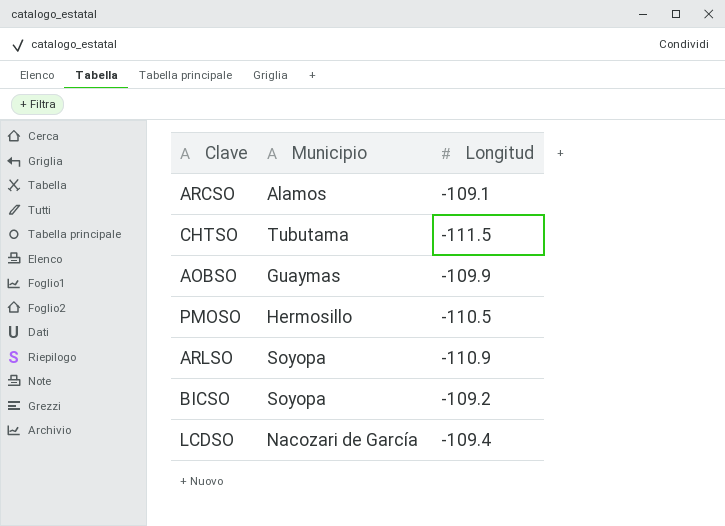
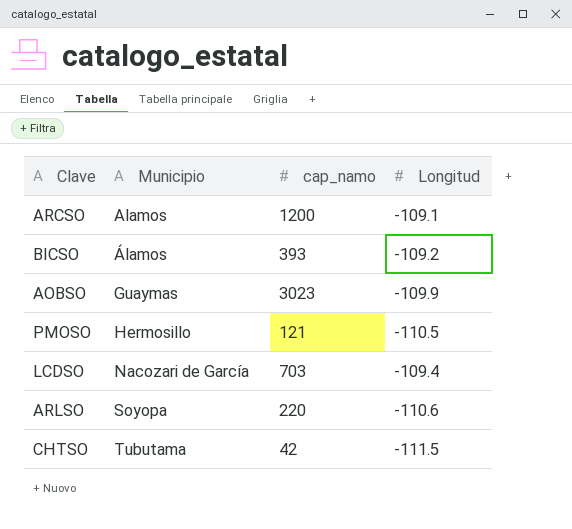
row order: none -> Municipio ascending
column cap_namo | position: none -> 3
BICSO | Municipio: Soyopa -> Álamos
ARLSO | Longitud: -110.9 -> -110.6

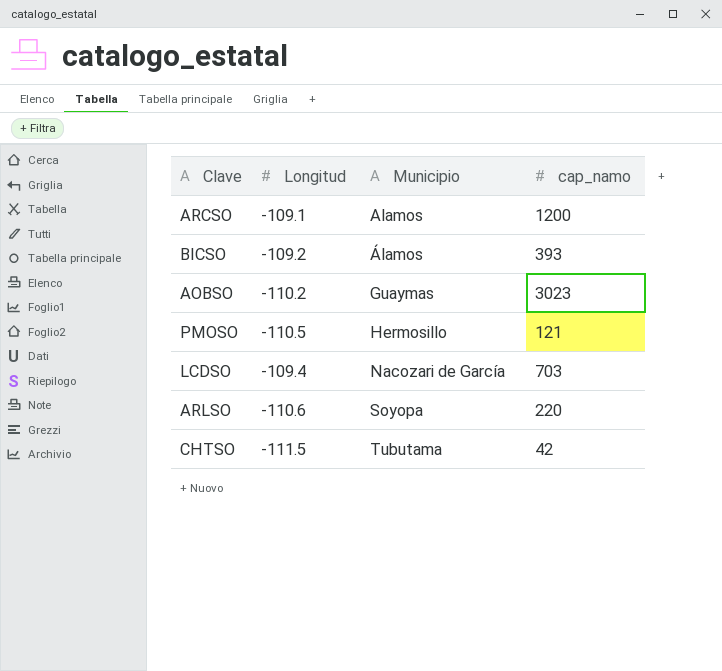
column Longitud | position: 4 -> 2
AOBSO | Longitud: -109.9 -> -110.2

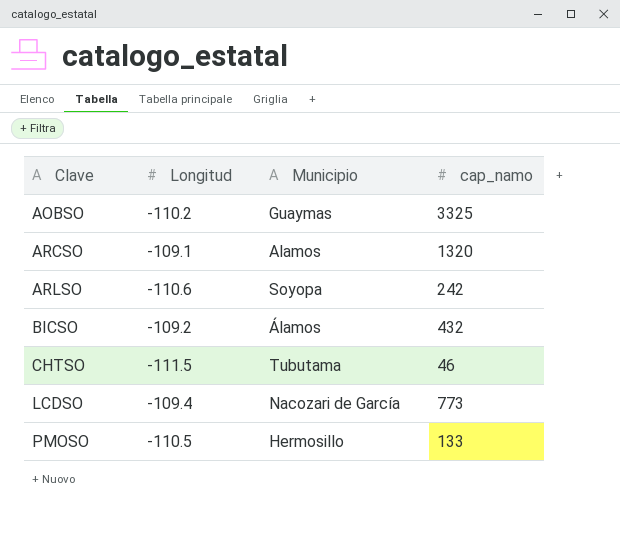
row order: Municipio ascending -> Clave ascending
AOBSO | cap_namo: 3023 -> 3325
ARCSO | cap_namo: 1200 -> 1320
ARLSO | cap_namo: 220 -> 242
BICSO | cap_namo: 393 -> 432
CHTSO | cap_namo: 42 -> 46
LCDSO | cap_namo: 703 -> 773
PMOSO | cap_namo: 121 -> 133

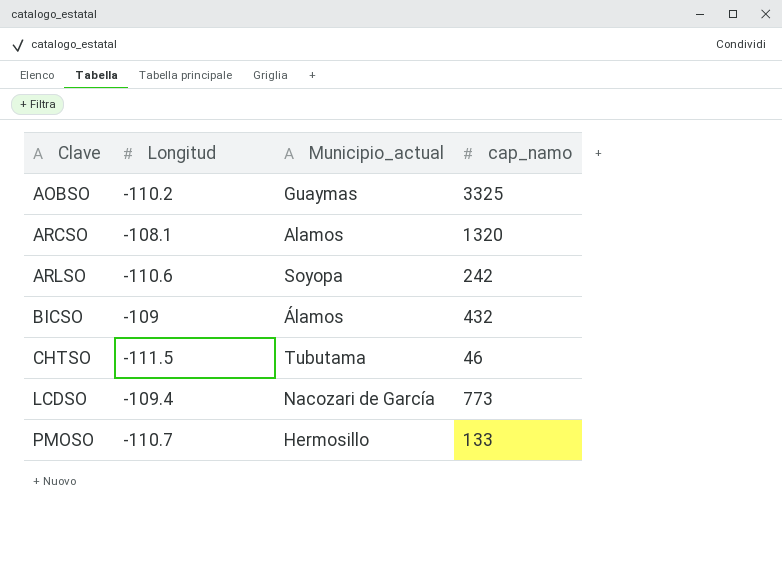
column name: Municipio -> Municipio_actual
ARCSO | Longitud: -109.1 -> -108.1
BICSO | Longitud: -109.2 -> -109
PMOSO | Longitud: -110.5 -> -110.7

